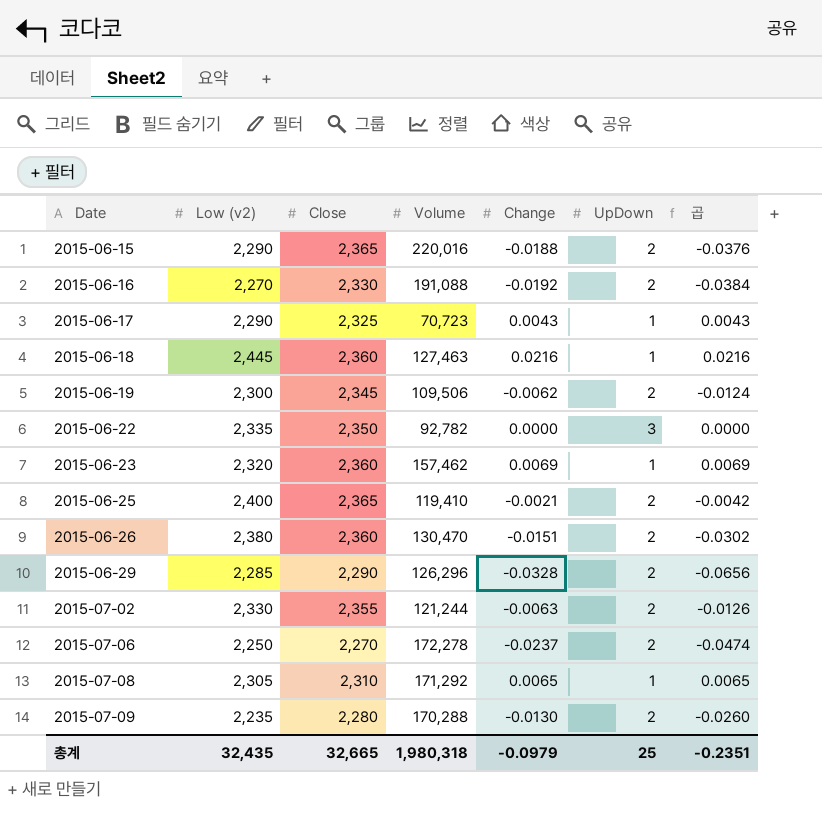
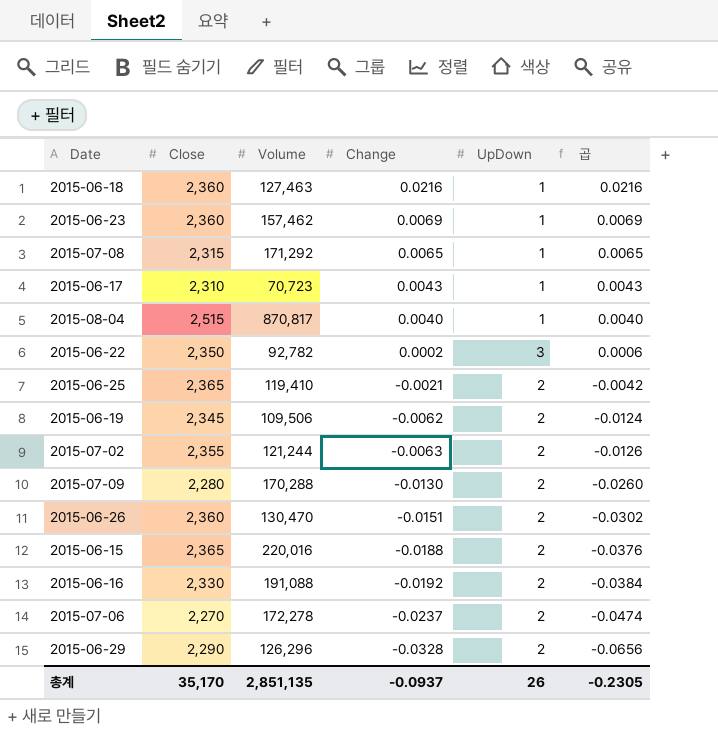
row order: Date ascending -> Change descending
column Low (v2) | position: 2 -> none
2015-07-08 | Close: 2,310 -> 2,315
2015-06-17 | Close: 2,325 -> 2,310
row 2015-08-04: none -> 2,515 | 870,817 | 0.0040 | 1 | 0.0040
2015-06-22 | Change: 0.0000 -> 0.0002
2015-06-22 | 곱: 0.0000 -> 0.0006
총계 | Close: 32,665 -> 35,170
총계 | Volume: 1,980,318 -> 2,851,135
총계 | Change: -0.0979 -> -0.0937
총계 | UpDown: 25 -> 26
총계 | 곱: -0.2351 -> -0.2305

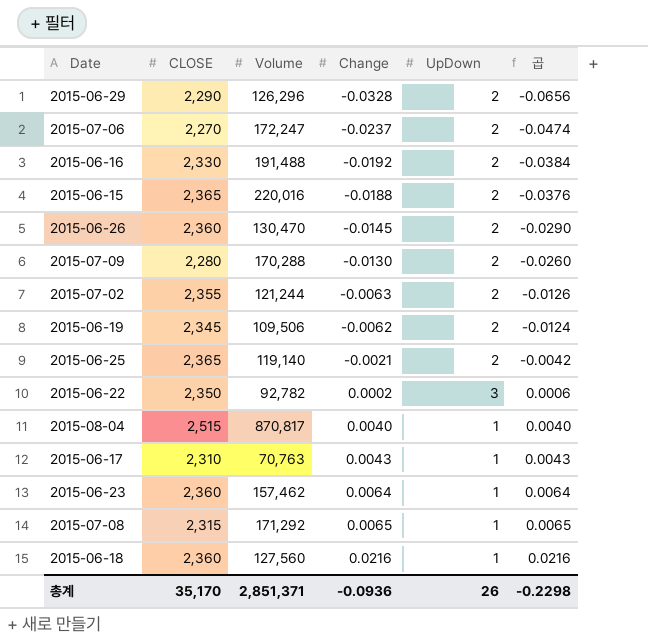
row order: Change descending -> Change ascending
column name: Close -> CLOSE
2015-07-06 | Volume: 172,278 -> 172,247
2015-06-16 | Volume: 191,088 -> 191,488
2015-06-26 | Change: -0.0151 -> -0.0145
2015-06-26 | 곱: -0.0302 -> -0.0290
2015-06-25 | Volume: 119,410 -> 119,140
2015-06-17 | Volume: 70,723 -> 70,763
2015-06-23 | Change: 0.0069 -> 0.0064
2015-06-23 | 곱: 0.0069 -> 0.0064
2015-06-18 | Volume: 127,463 -> 127,560
총계 | Volume: 2,851,135 -> 2,851,371
총계 | Change: -0.0937 -> -0.0936
총계 | 곱: -0.2305 -> -0.2298

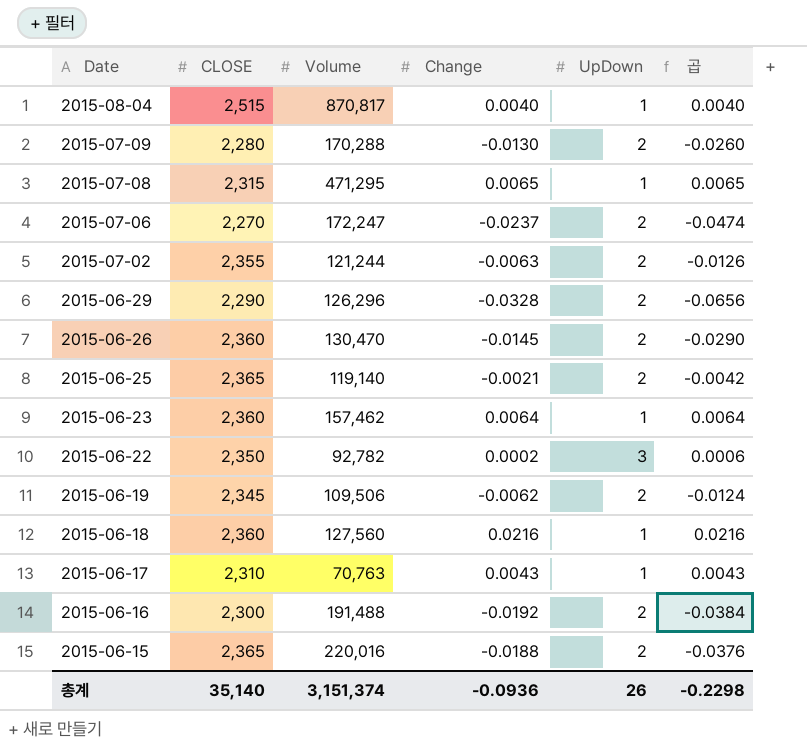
row order: Change ascending -> Date descending
2015-07-08 | Volume: 171,292 -> 471,295
2015-06-16 | CLOSE: 2,330 -> 2,300
총계 | CLOSE: 35,170 -> 35,140
총계 | Volume: 2,851,371 -> 3,151,374

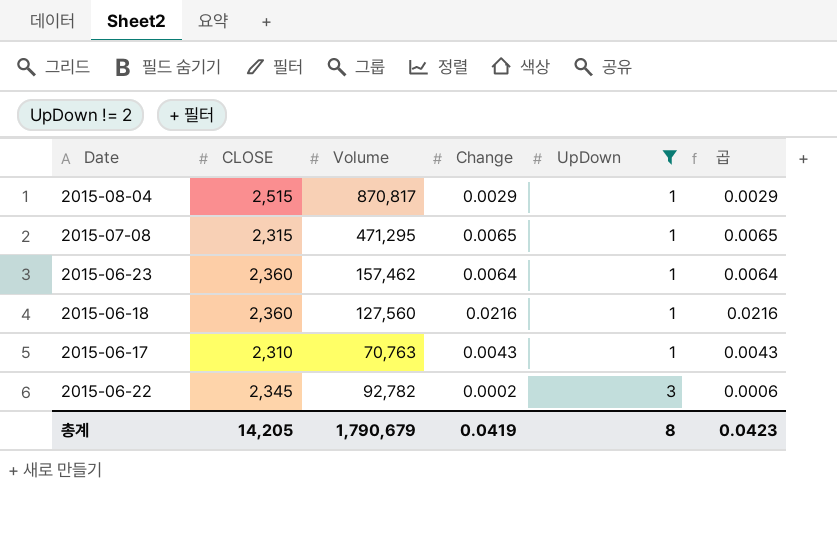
filter: none -> UpDown != 2
row order: Date descending -> UpDown ascending
2015-08-04 | Change: 0.0040 -> 0.0029
2015-08-04 | 곱: 0.0040 -> 0.0029
2015-06-22 | CLOSE: 2,350 -> 2,345
총계 | CLOSE: 35,140 -> 14,205
총계 | Volume: 3,151,374 -> 1,790,679
총계 | Change: -0.0936 -> 0.0419
총계 | UpDown: 26 -> 8
총계 | 곱: -0.2298 -> 0.0423

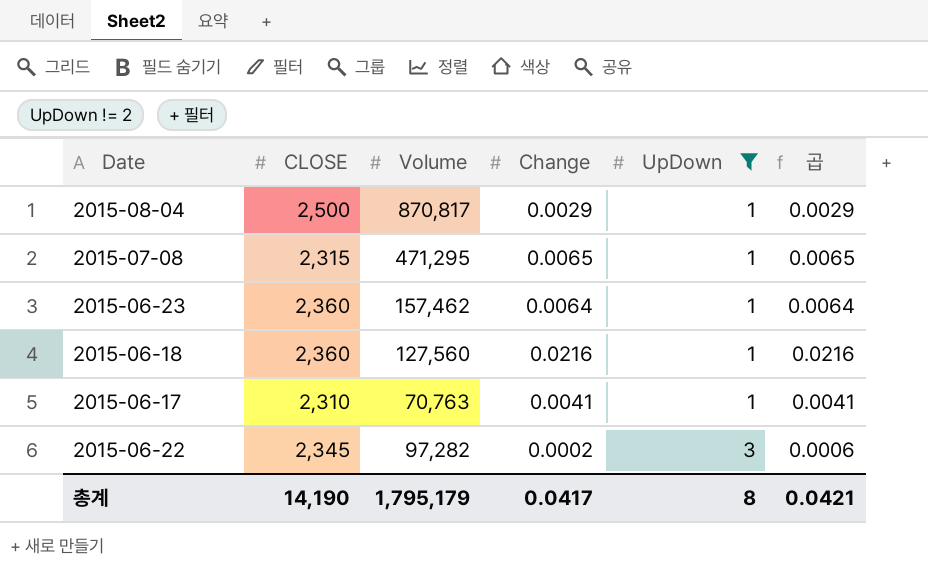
2015-08-04 | CLOSE: 2,515 -> 2,500
2015-06-17 | Change: 0.0043 -> 0.0041
2015-06-17 | 곱: 0.0043 -> 0.0041
2015-06-22 | Volume: 92,782 -> 97,282
총계 | CLOSE: 14,205 -> 14,190
총계 | Volume: 1,790,679 -> 1,795,179
총계 | Change: 0.0419 -> 0.0417
총계 | 곱: 0.0423 -> 0.0421

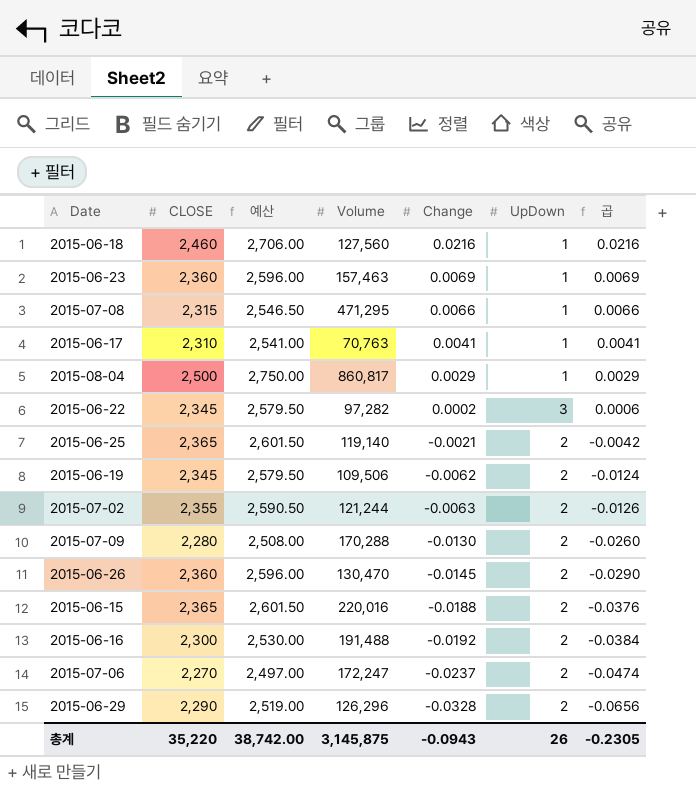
filter: UpDown != 2 -> none
row order: UpDown ascending -> Change descending
column 예산 | formula: none -> [CLOSE] * 1.1
2015-06-18 | CLOSE: 2,360 -> 2,460
2015-06-23 | Volume: 157,462 -> 157,463
2015-06-23 | Change: 0.0064 -> 0.0069
2015-06-23 | 곱: 0.0064 -> 0.0069
2015-07-08 | Change: 0.0065 -> 0.0066
2015-07-08 | 곱: 0.0065 -> 0.0066
2015-08-04 | Volume: 870,817 -> 860,817
총계 | CLOSE: 14,190 -> 35,220
총계 | Volume: 1,795,179 -> 3,145,875
총계 | Change: 0.0417 -> -0.0943
총계 | UpDown: 8 -> 26
총계 | 곱: 0.0421 -> -0.2305

